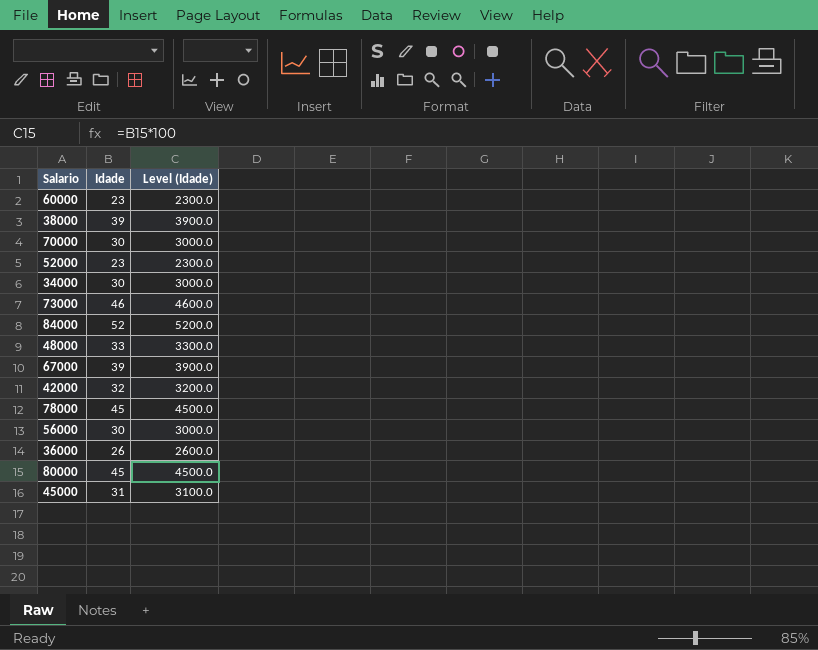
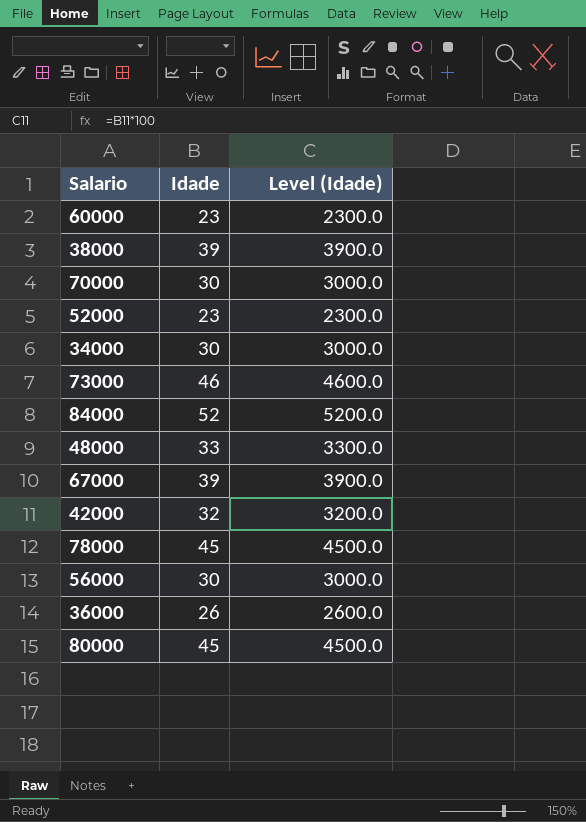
row 45000: 31 | 3100.0 -> none

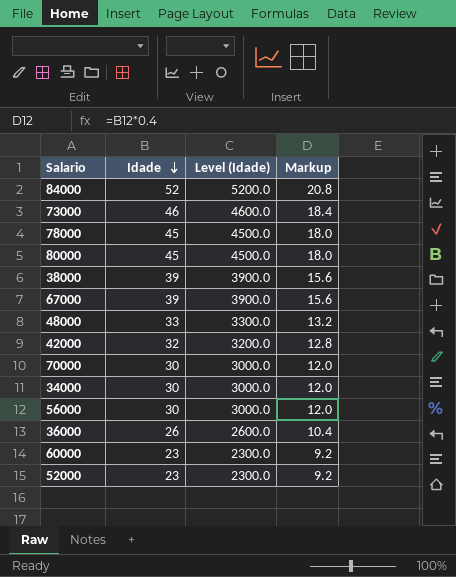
row order: none -> Idade descending
column Markup | formula: none -> [Idade] * 0.4

